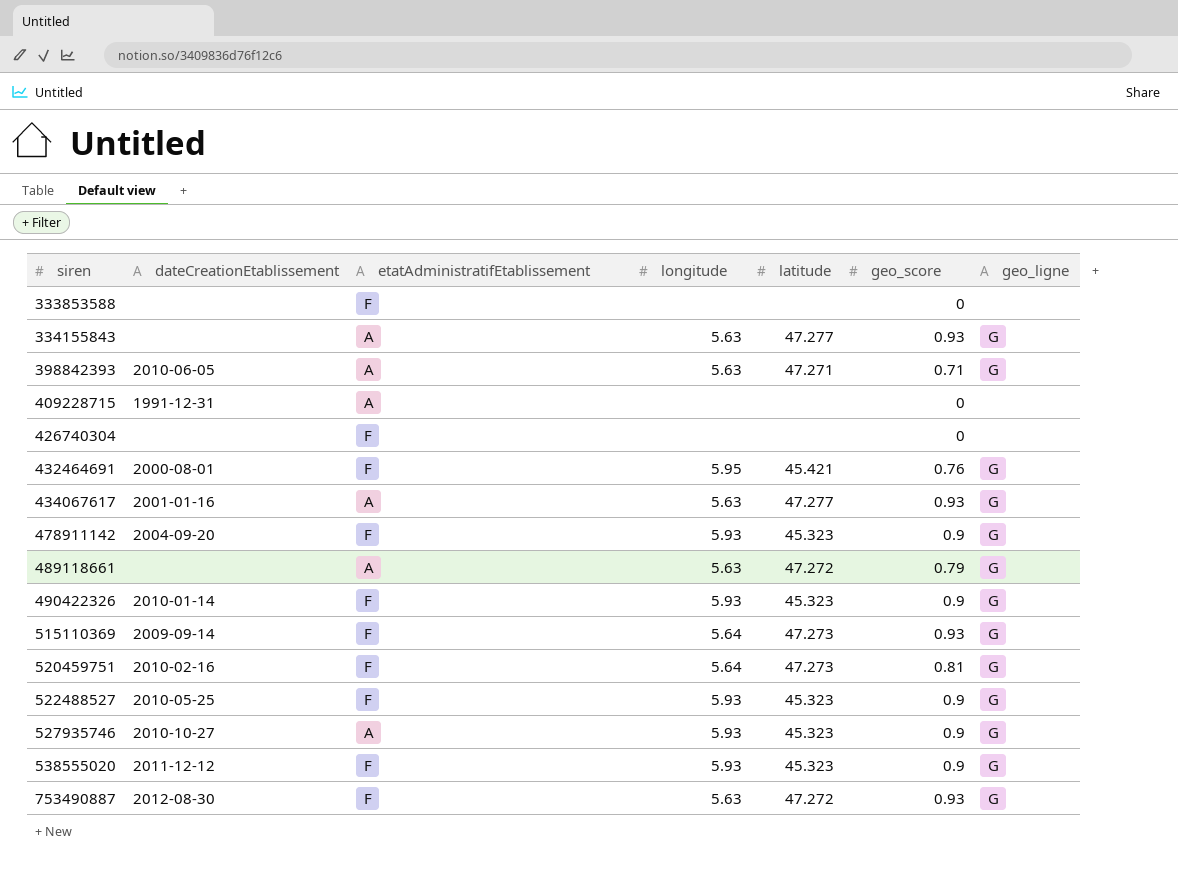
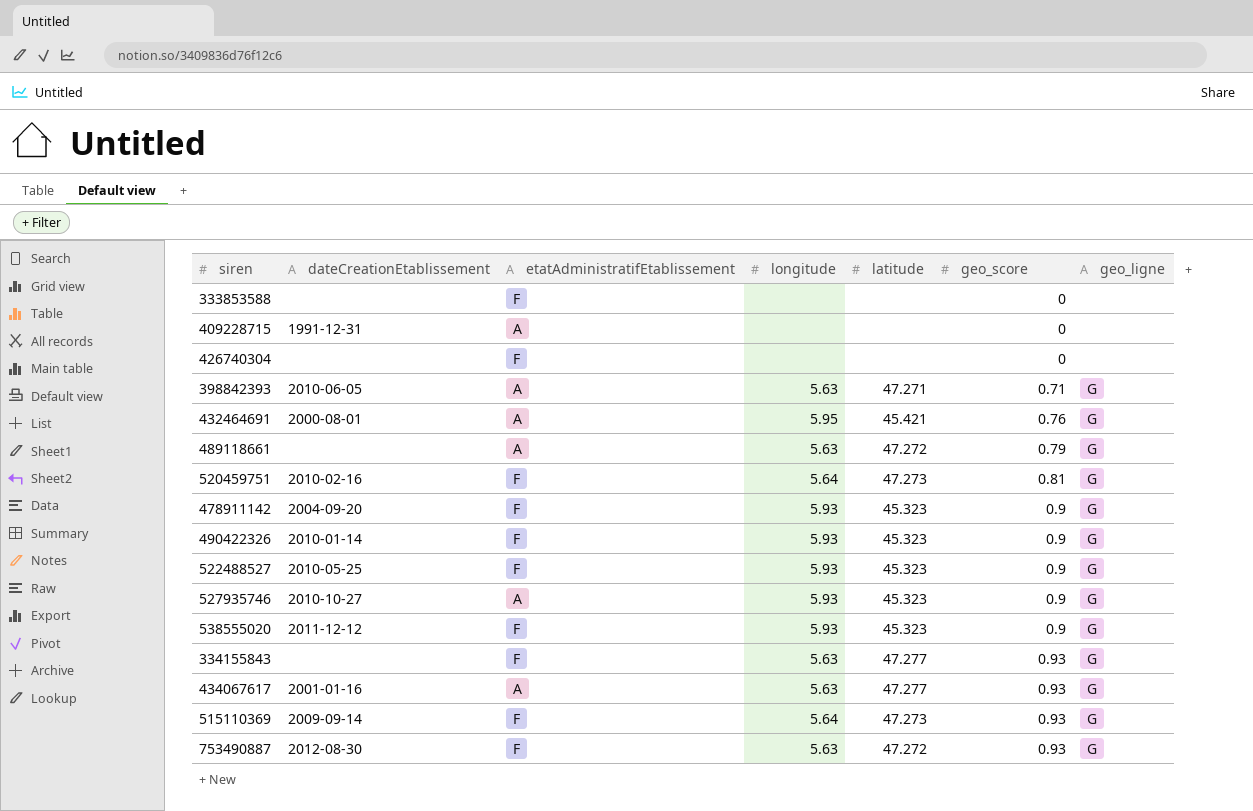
row order: siren ascending -> geo_score ascending
432464691 | etatAdministratifEtablissement: F -> A
334155843 | etatAdministratifEtablissement: A -> F

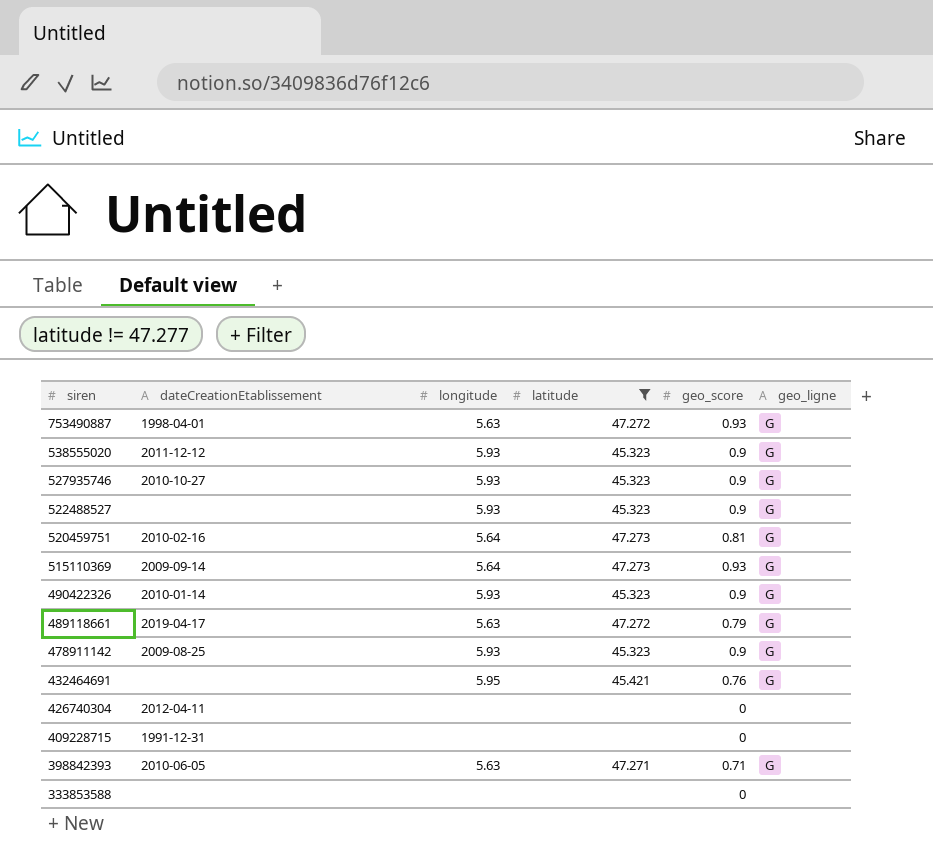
filter: none -> latitude != 47.277
row order: geo_score ascending -> siren descending
column etatAdministratifEtablissement | position: 3 -> none
753490887 | dateCreationEtablissement: 2012-08-30 -> 1998-04-01
522488527 | dateCreationEtablissement: 2010-05-25 -> none
489118661 | dateCreationEtablissement: none -> 2019-04-17
478911142 | dateCreationEtablissement: 2004-09-20 -> 2009-08-25
432464691 | dateCreationEtablissement: 2000-08-01 -> none
426740304 | dateCreationEtablissement: none -> 2012-04-11

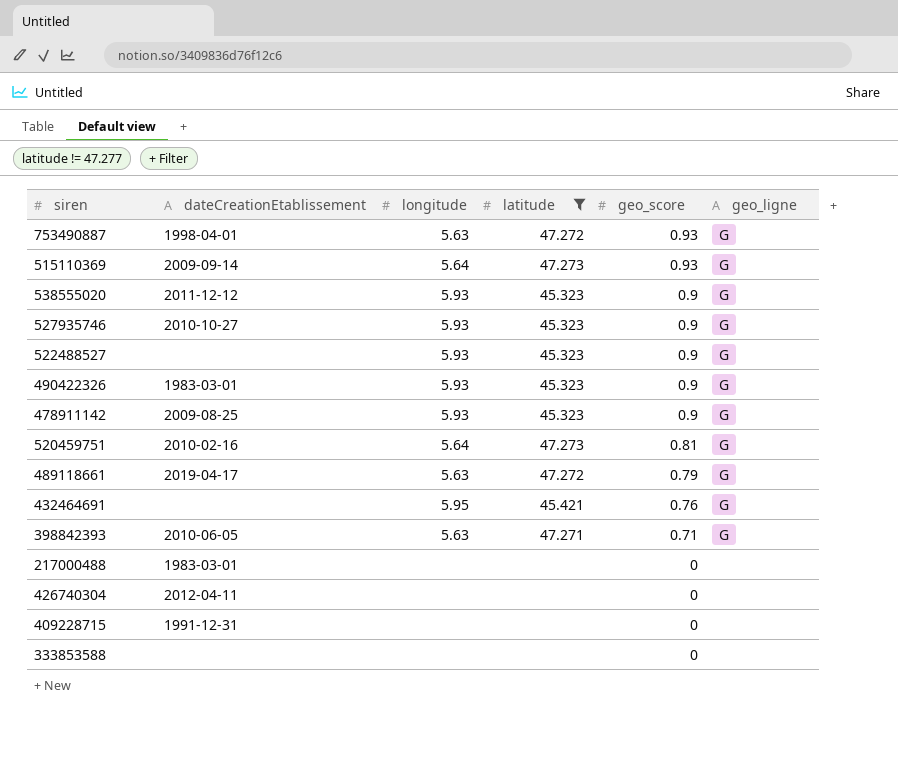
row order: siren descending -> geo_score descending
490422326 | dateCreationEtablissement: 2010-01-14 -> 1983-03-01
row 217000488: none -> 1983-03-01 | none | none | 0 | none

